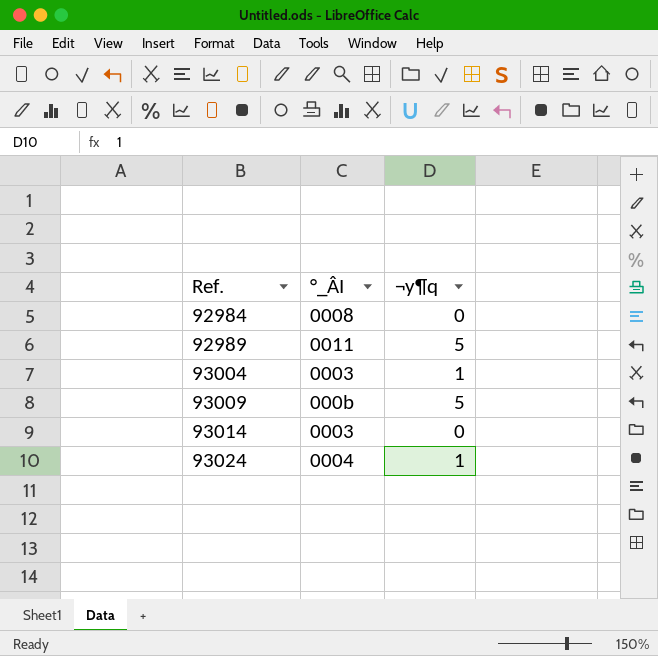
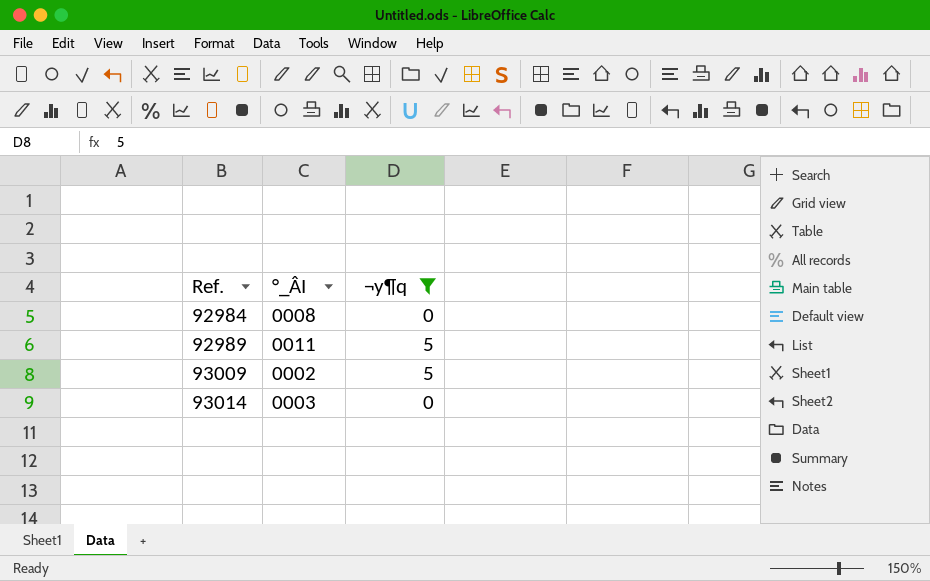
filter: none -> ¬y¶q != 1
93009 | °_ÂI: 000b -> 0002

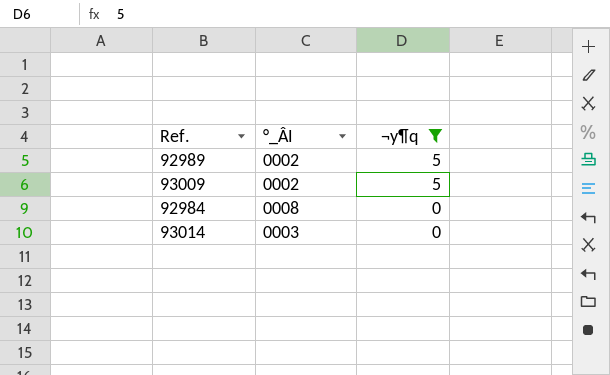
row order: Ref. ascending -> ¬y¶q descending
92989 | °_ÂI: 0011 -> 0002

